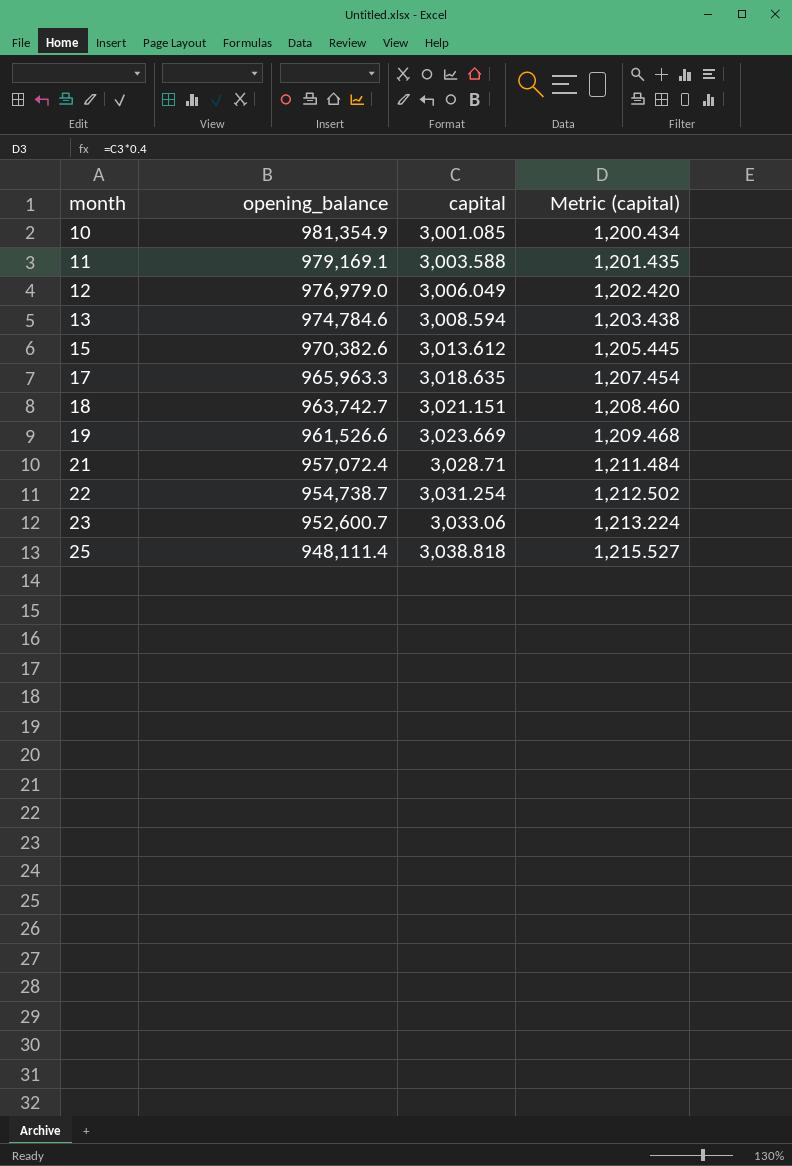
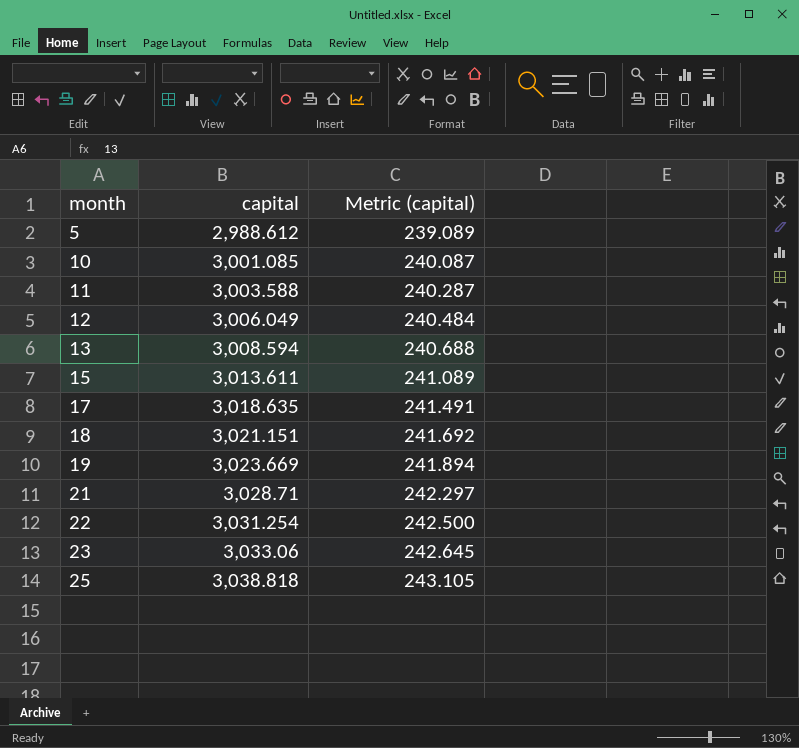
column opening_balance | position: 2 -> none
column Metric (capital) | formula: [capital] * 0.4 -> [capital] * 0.08
row 5: none -> 2,988.612 | 239.089
15 | capital: 3,013.612 -> 3,013.611

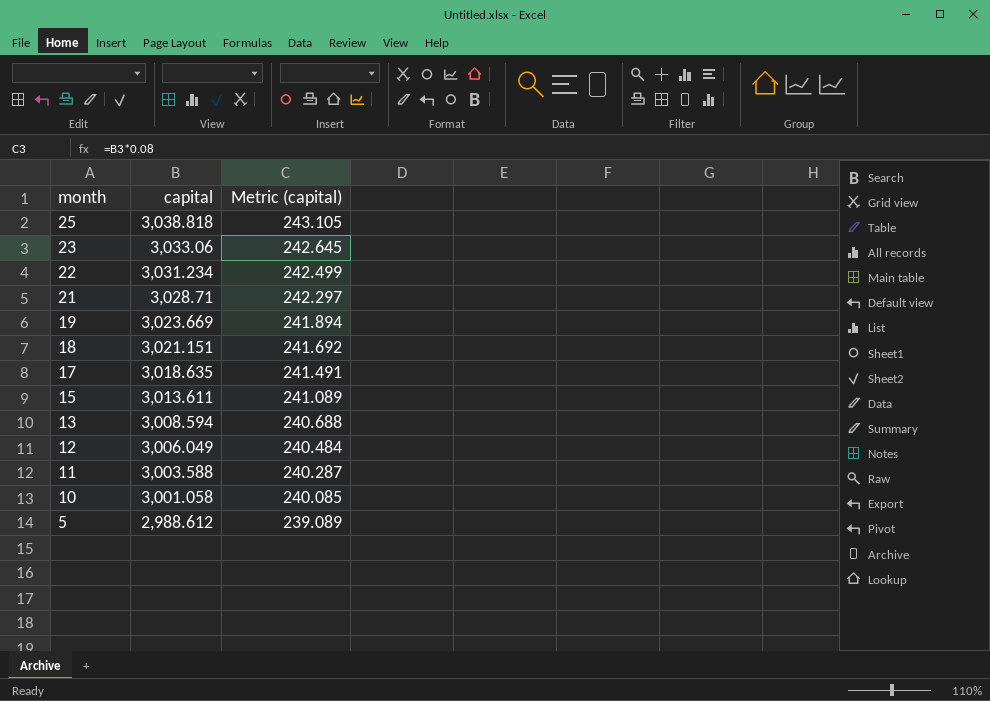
row order: month ascending -> month descending
22 | capital: 3,031.254 -> 3,031.234
22 | Metric (capital): 242.500 -> 242.499
10 | capital: 3,001.085 -> 3,001.058
10 | Metric (capital): 240.087 -> 240.085

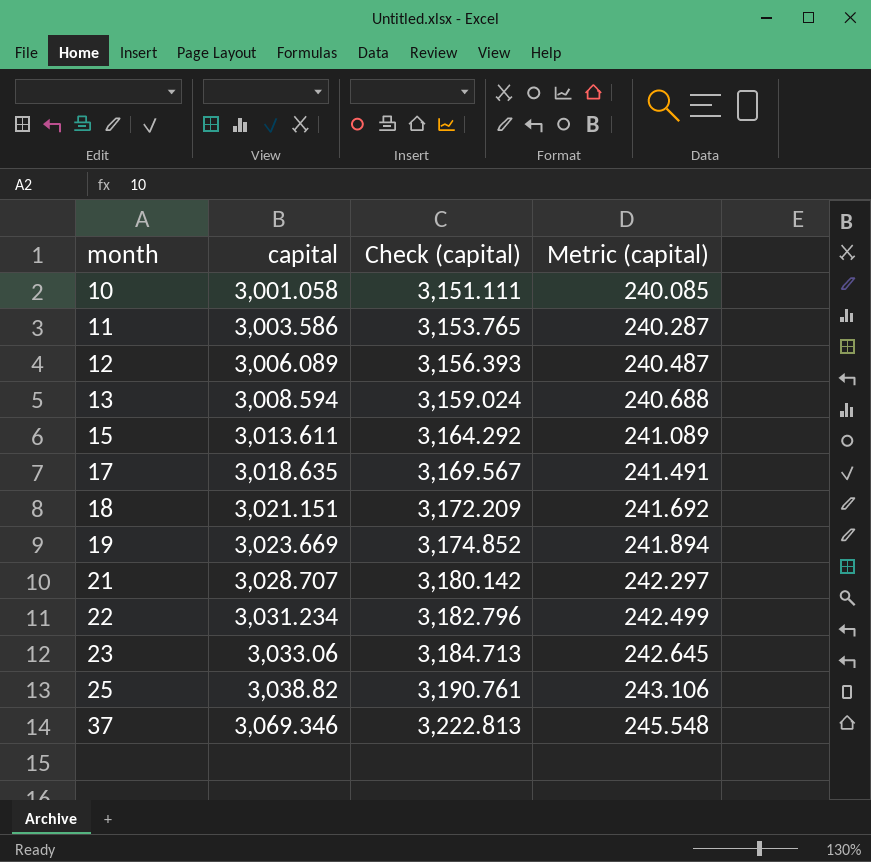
row order: month descending -> month ascending
column Check (capital) | formula: none -> [capital] * 1.05
row 5: 2,988.612 | 239.089 -> none
11 | capital: 3,003.588 -> 3,003.586
12 | capital: 3,006.049 -> 3,006.089
12 | Metric (capital): 240.484 -> 240.487
21 | capital: 3,028.71 -> 3,028.707
25 | capital: 3,038.818 -> 3,038.82
25 | Metric (capital): 243.105 -> 243.106
row 37: none -> 3,069.346 | 3,222.813 | 245.548

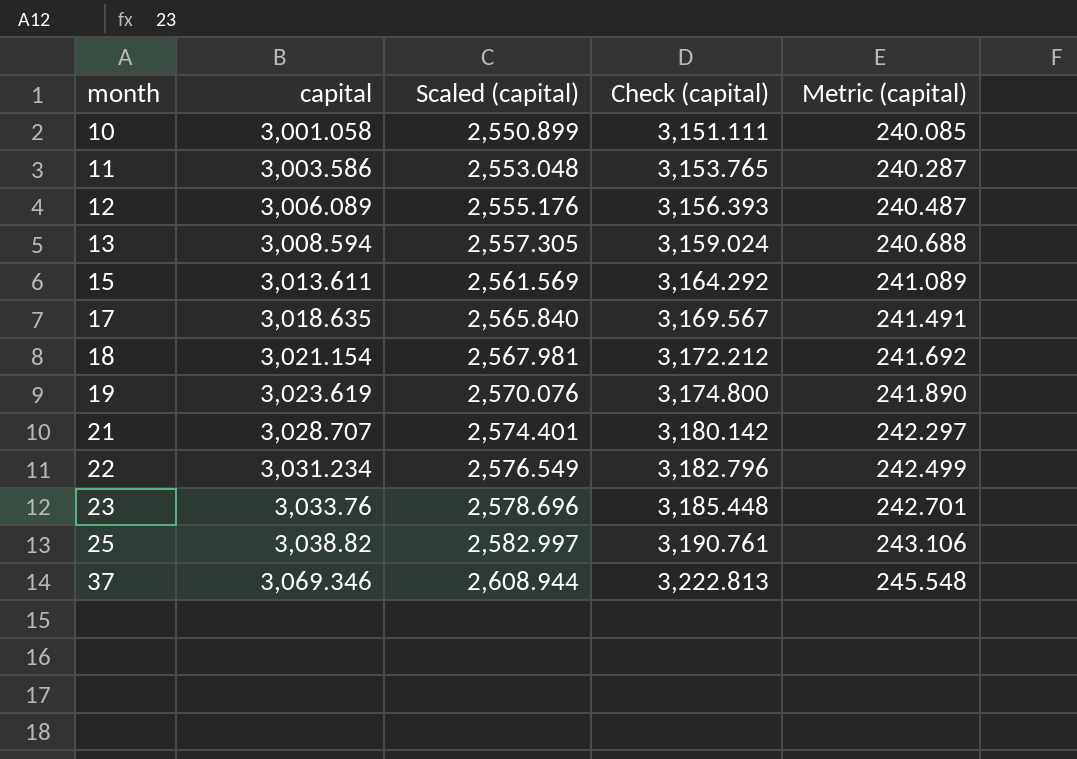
column Scaled (capital) | formula: none -> [capital] * 0.85
18 | capital: 3,021.151 -> 3,021.154
18 | Check (capital): 3,172.209 -> 3,172.212
19 | capital: 3,023.669 -> 3,023.619
19 | Check (capital): 3,174.852 -> 3,174.800
19 | Metric (capital): 241.894 -> 241.890
23 | capital: 3,033.06 -> 3,033.76
23 | Check (capital): 3,184.713 -> 3,185.448
23 | Metric (capital): 242.645 -> 242.701

